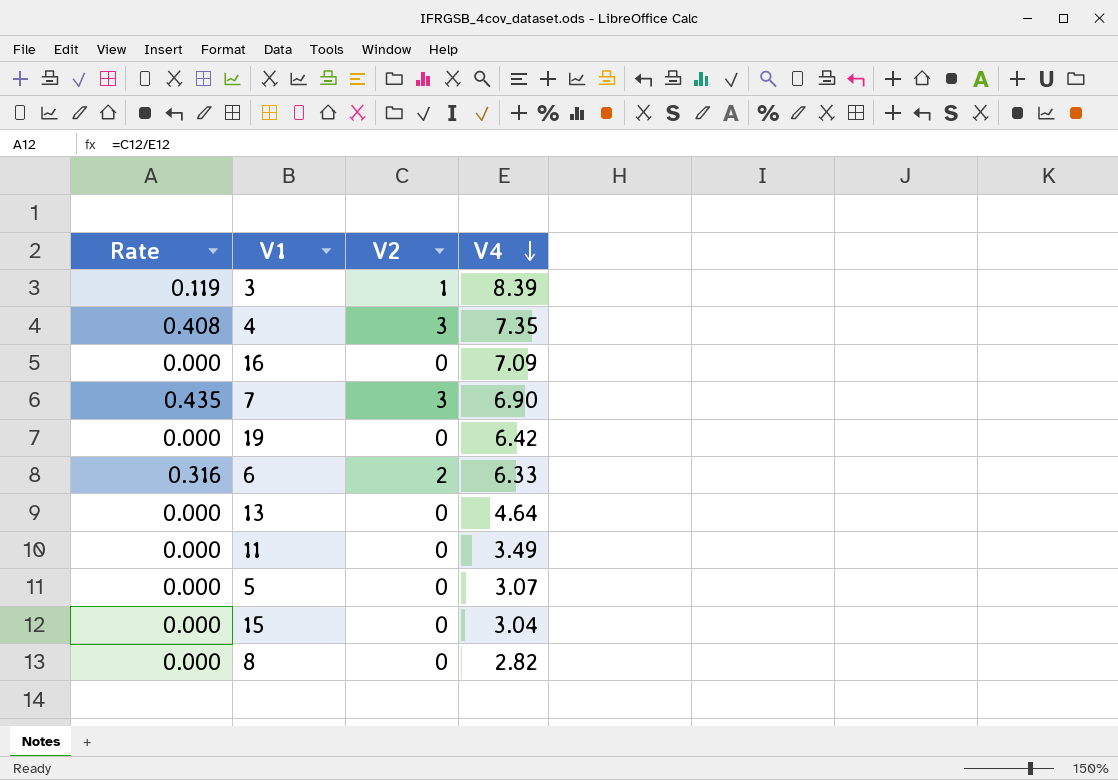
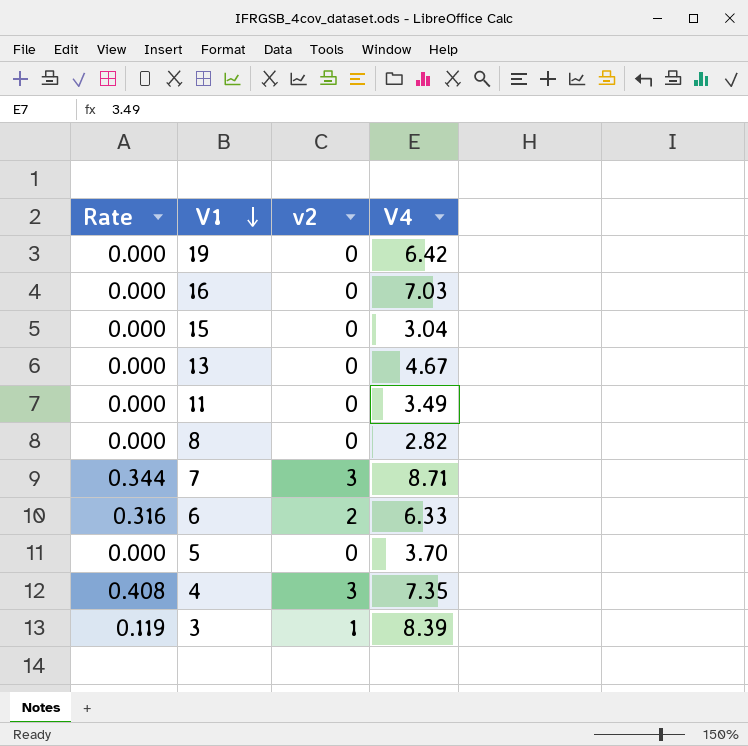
row order: V4 descending -> V1 descending
column name: V2 -> v2
16 | V4: 7.09 -> 7.03
13 | V4: 4.64 -> 4.67
7 | Rate: 0.435 -> 0.344
7 | V4: 6.90 -> 8.71
5 | V4: 3.07 -> 3.70

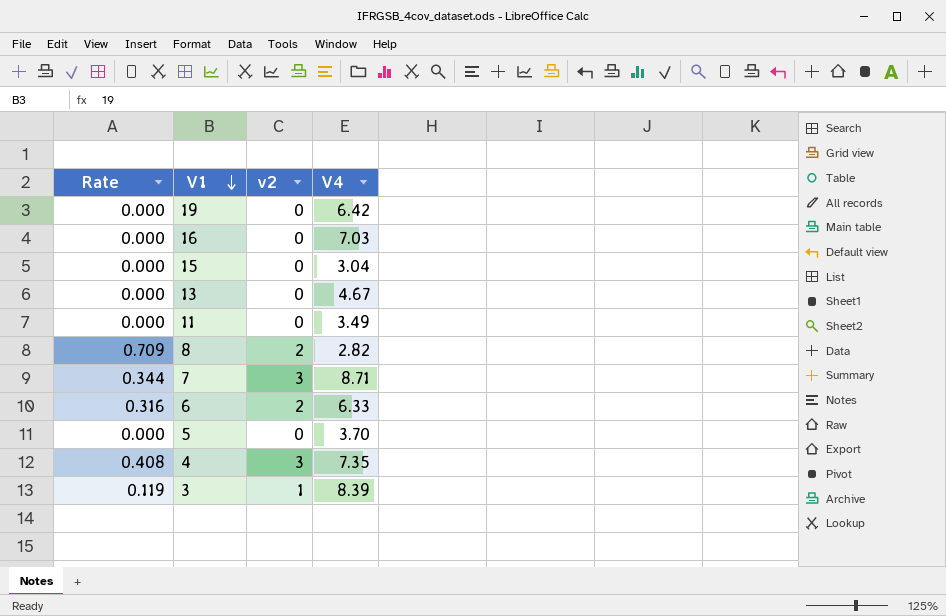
8 | Rate: 0.000 -> 0.709
8 | v2: 0 -> 2

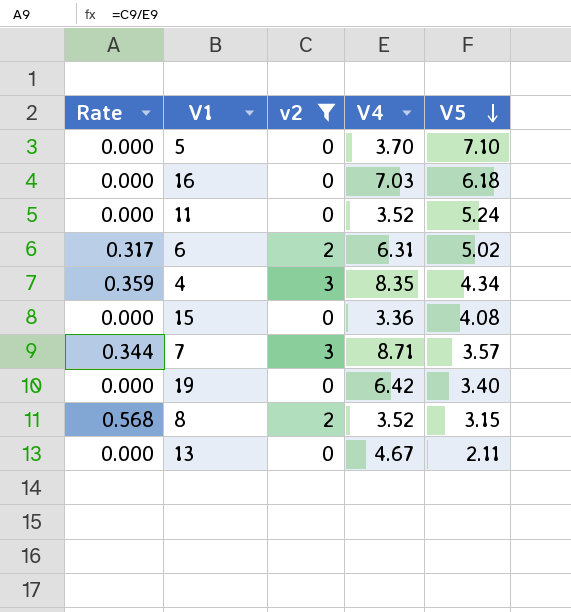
filter: none -> v2 != 1
row order: V1 descending -> V5 descending
column V5 | position: none -> 5
11 | V4: 3.49 -> 3.52
6 | Rate: 0.316 -> 0.317
6 | V4: 6.33 -> 6.31
4 | Rate: 0.408 -> 0.359
4 | V4: 7.35 -> 8.35
15 | V4: 3.04 -> 3.36
8 | Rate: 0.709 -> 0.568
8 | V4: 2.82 -> 3.52

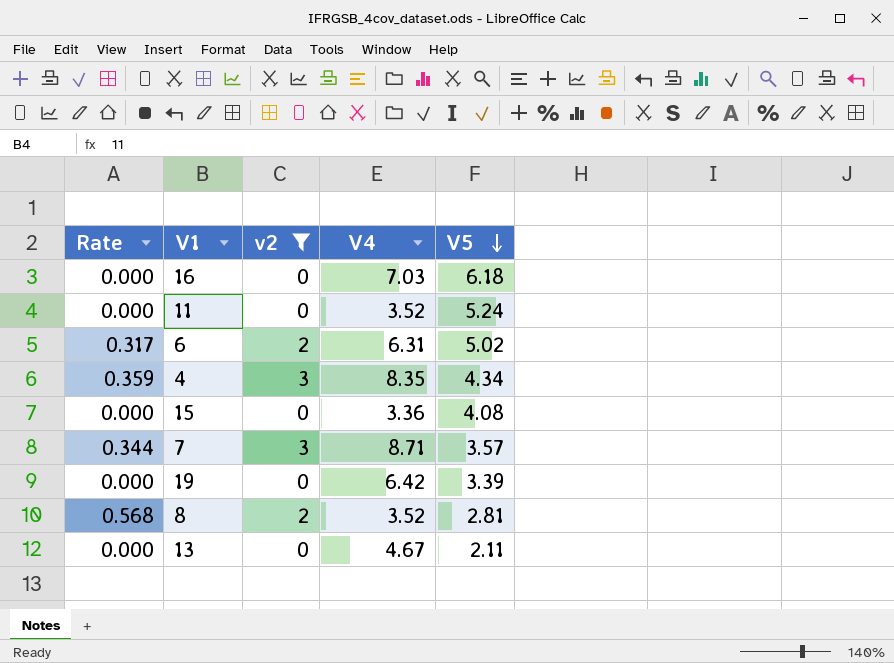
row 5: 0.000 | 0 | 3.70 | 7.10 -> none
19 | V5: 3.40 -> 3.39
8 | V5: 3.15 -> 2.81

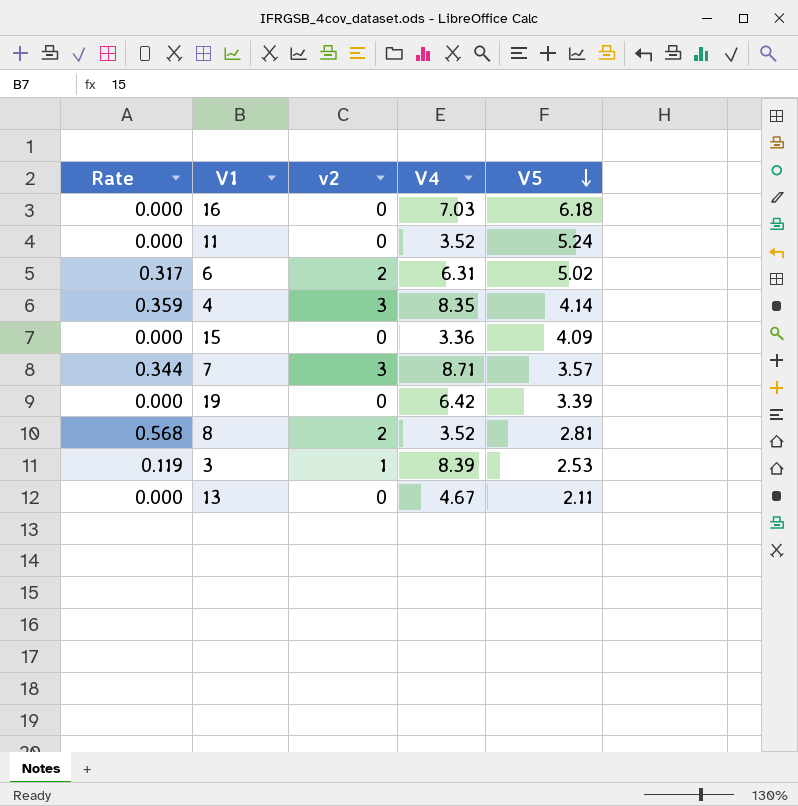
filter: v2 != 1 -> none
4 | V5: 4.34 -> 4.14
15 | V5: 4.08 -> 4.09

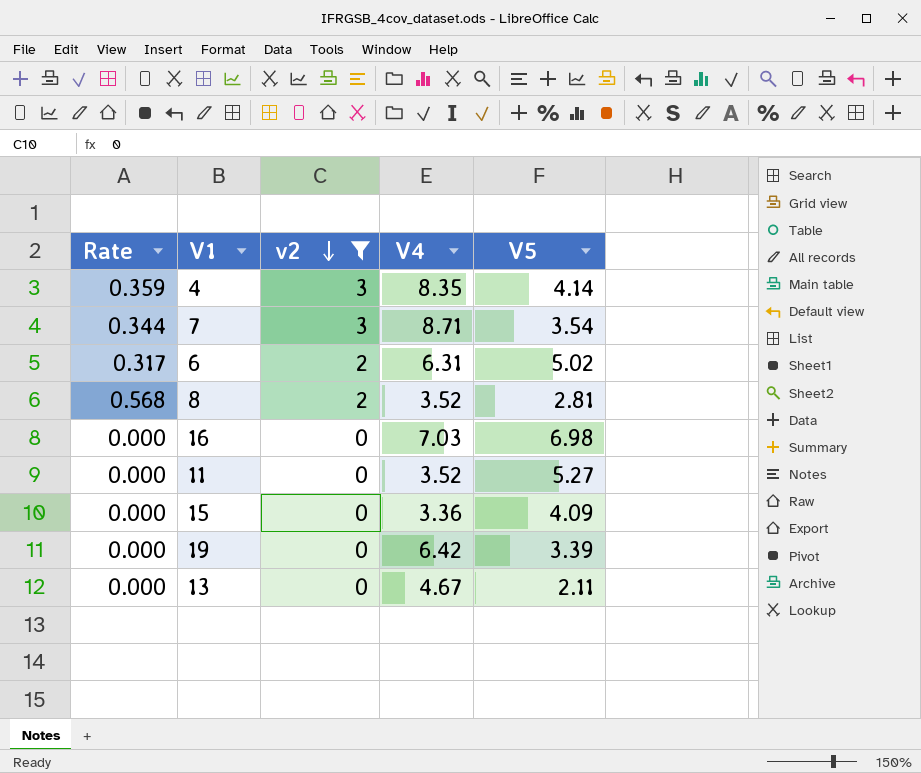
filter: none -> v2 != 1
row order: V5 descending -> v2 descending
7 | V5: 3.57 -> 3.54
16 | V5: 6.18 -> 6.98
11 | V5: 5.24 -> 5.27

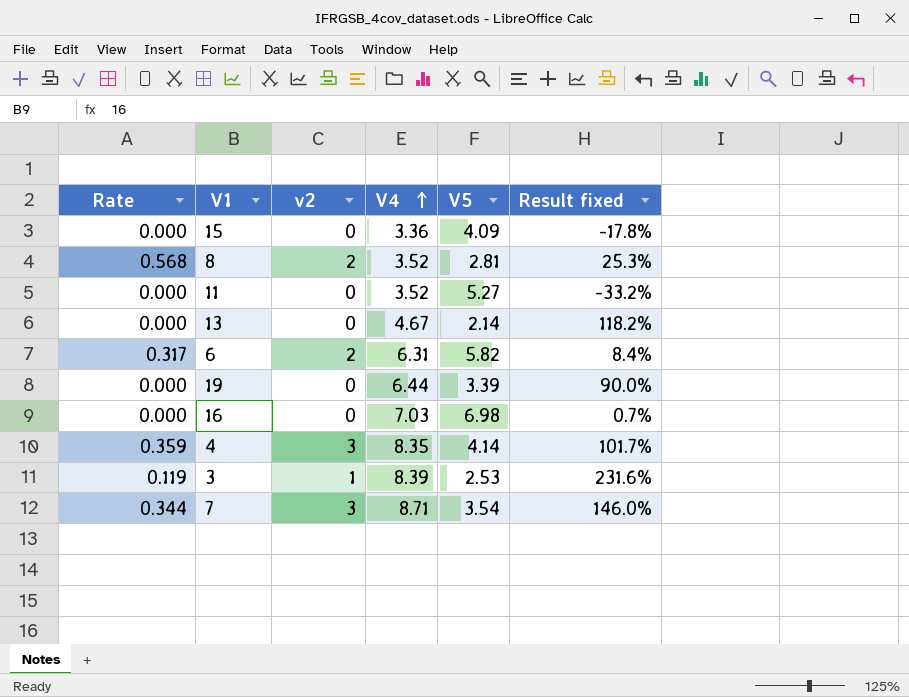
filter: v2 != 1 -> none
row order: v2 descending -> V4 ascending
column Result fixed | formula: none -> ([V4] - [V5]) / [V5]
13 | V5: 2.11 -> 2.14
6 | V5: 5.02 -> 5.82
19 | V4: 6.42 -> 6.44

